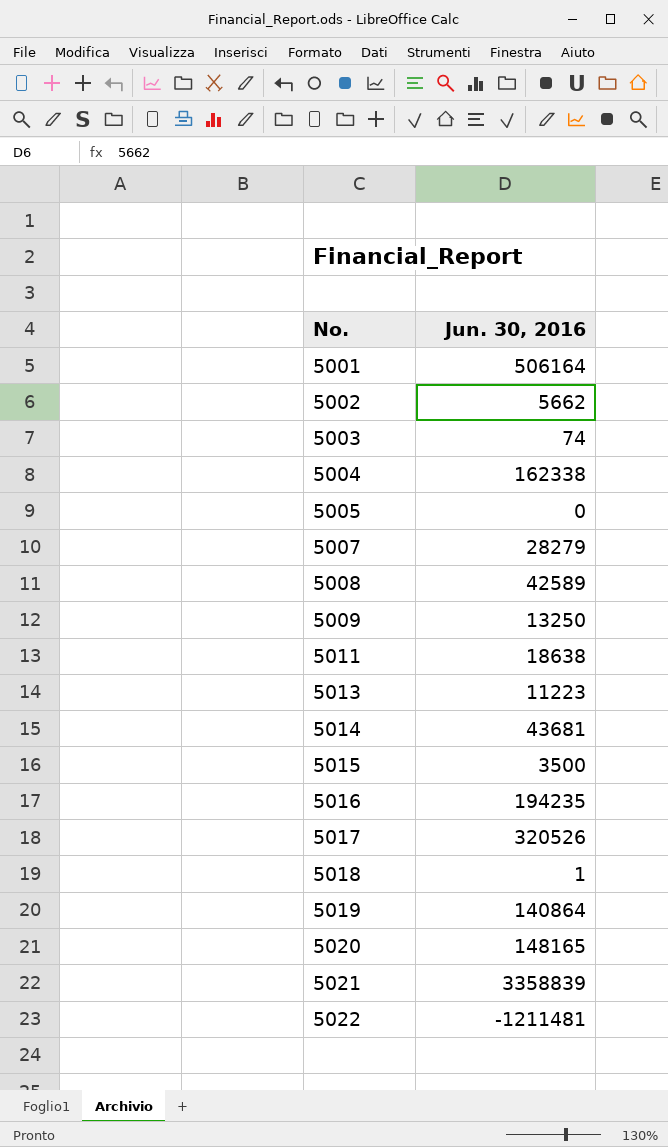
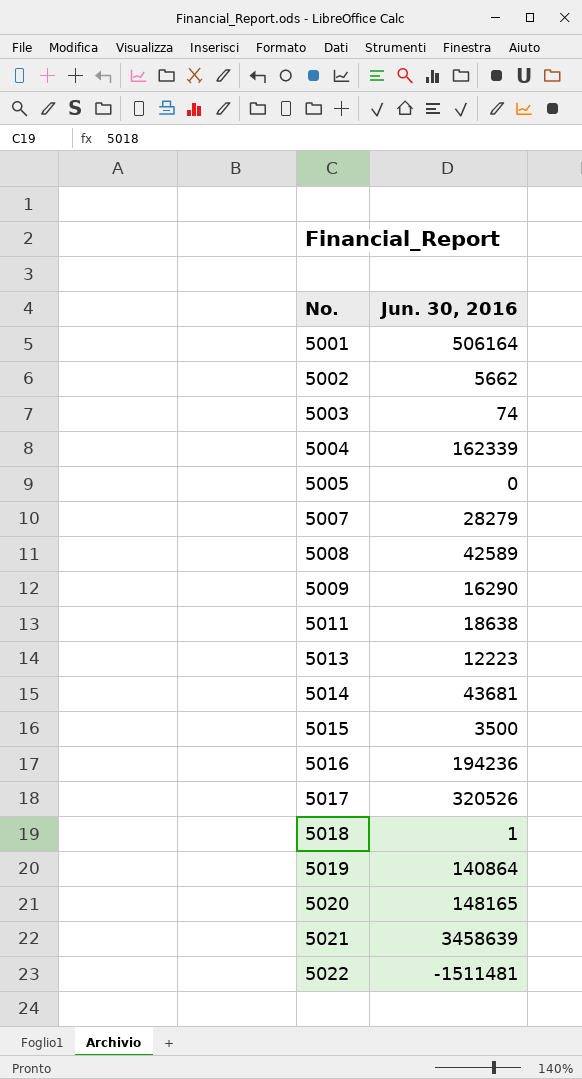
5004 | Jun. 30, 2016: 162338 -> 162339
5009 | Jun. 30, 2016: 13250 -> 16290
5013 | Jun. 30, 2016: 11223 -> 12223
5016 | Jun. 30, 2016: 194235 -> 194236
5021 | Jun. 30, 2016: 3358839 -> 3458639
5022 | Jun. 30, 2016: -1211481 -> -1511481

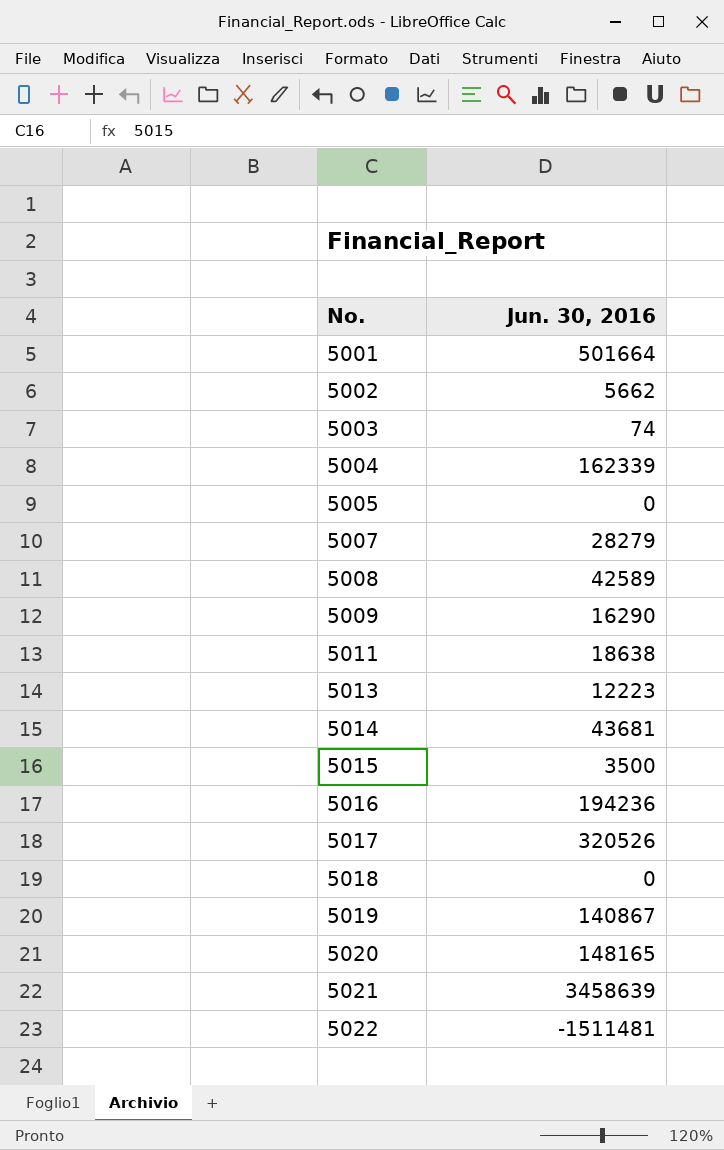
5001 | Jun. 30, 2016: 506164 -> 501664
5018 | Jun. 30, 2016: 1 -> 0
5019 | Jun. 30, 2016: 140864 -> 140867

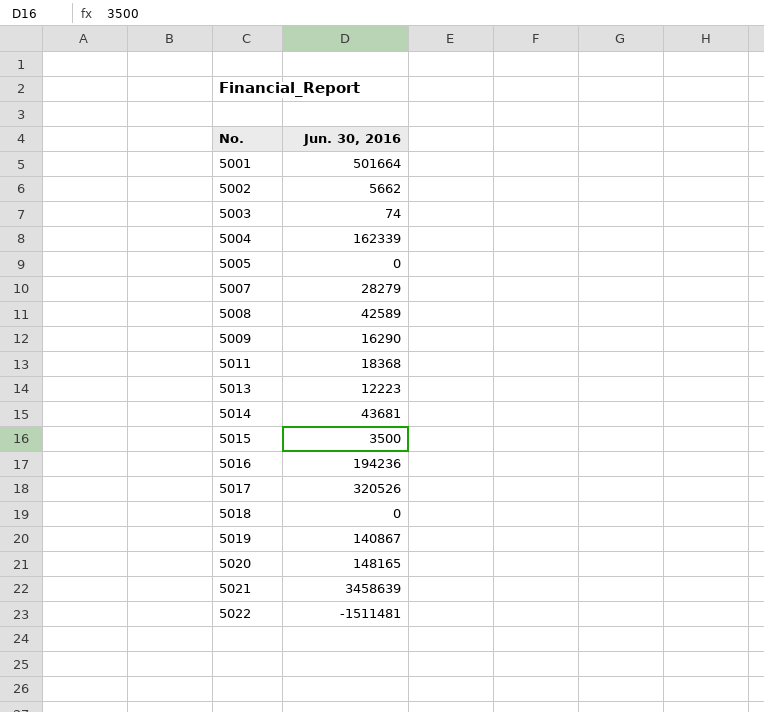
5011 | Jun. 30, 2016: 18638 -> 18368

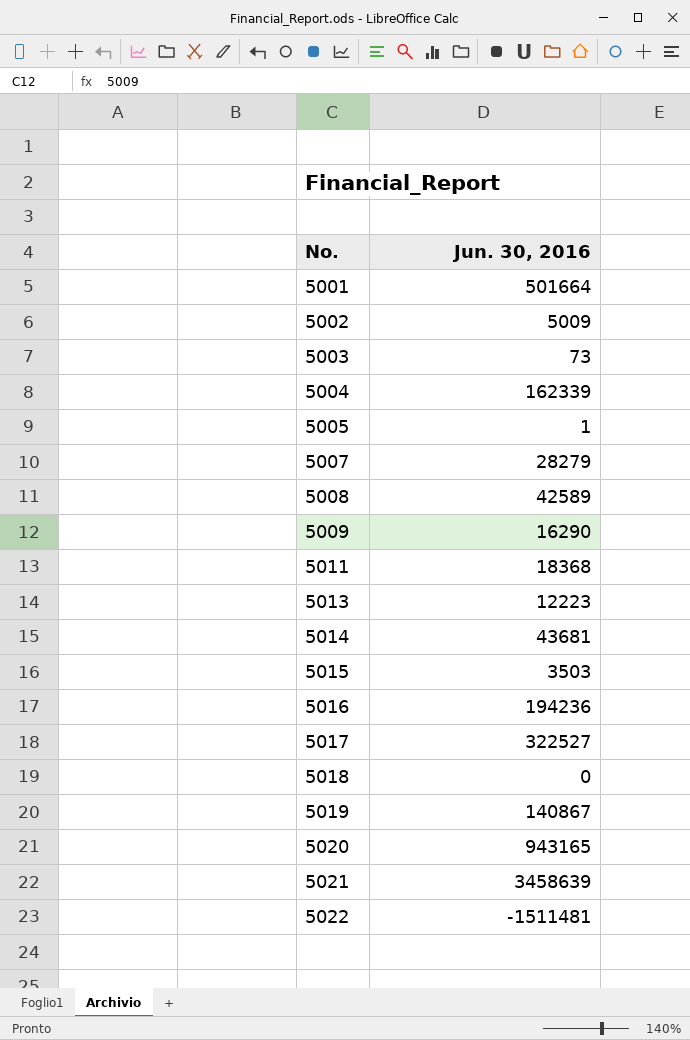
5002 | Jun. 30, 2016: 5662 -> 5009
5003 | Jun. 30, 2016: 74 -> 73
5005 | Jun. 30, 2016: 0 -> 1
5015 | Jun. 30, 2016: 3500 -> 3503
5017 | Jun. 30, 2016: 320526 -> 322527
5020 | Jun. 30, 2016: 148165 -> 943165

